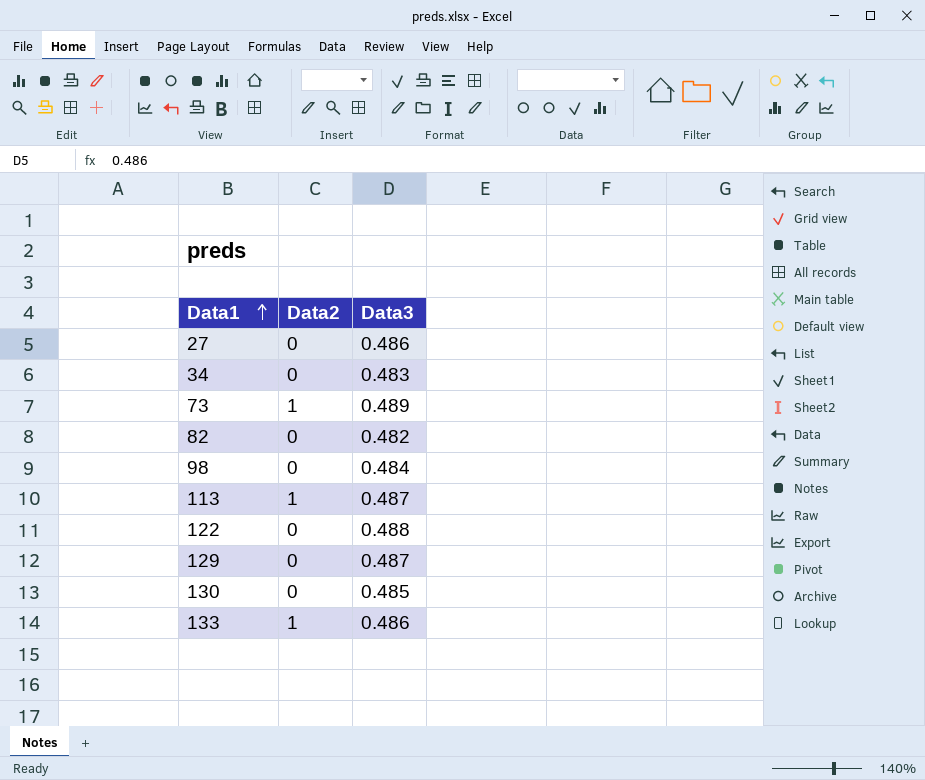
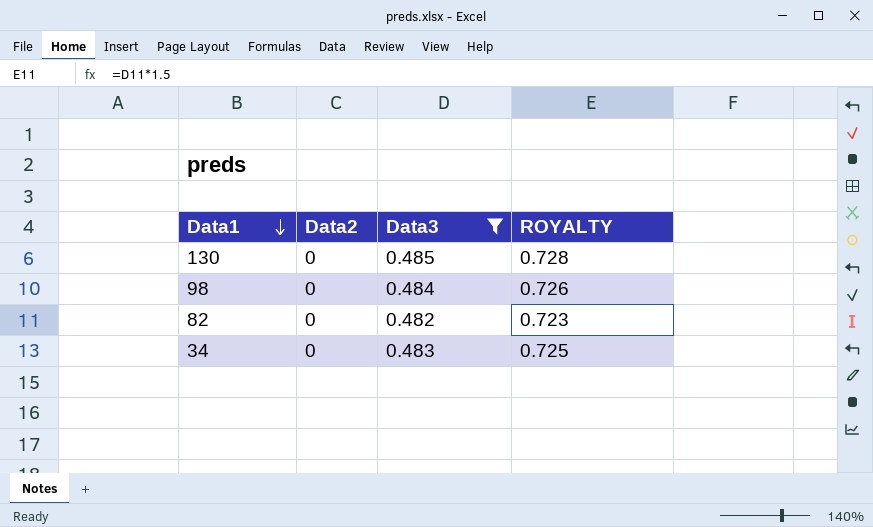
filter: none -> Data3 <= 0.485
row order: Data1 ascending -> Data1 descending
column ROYALTY | formula: none -> [Data3] * 1.5

